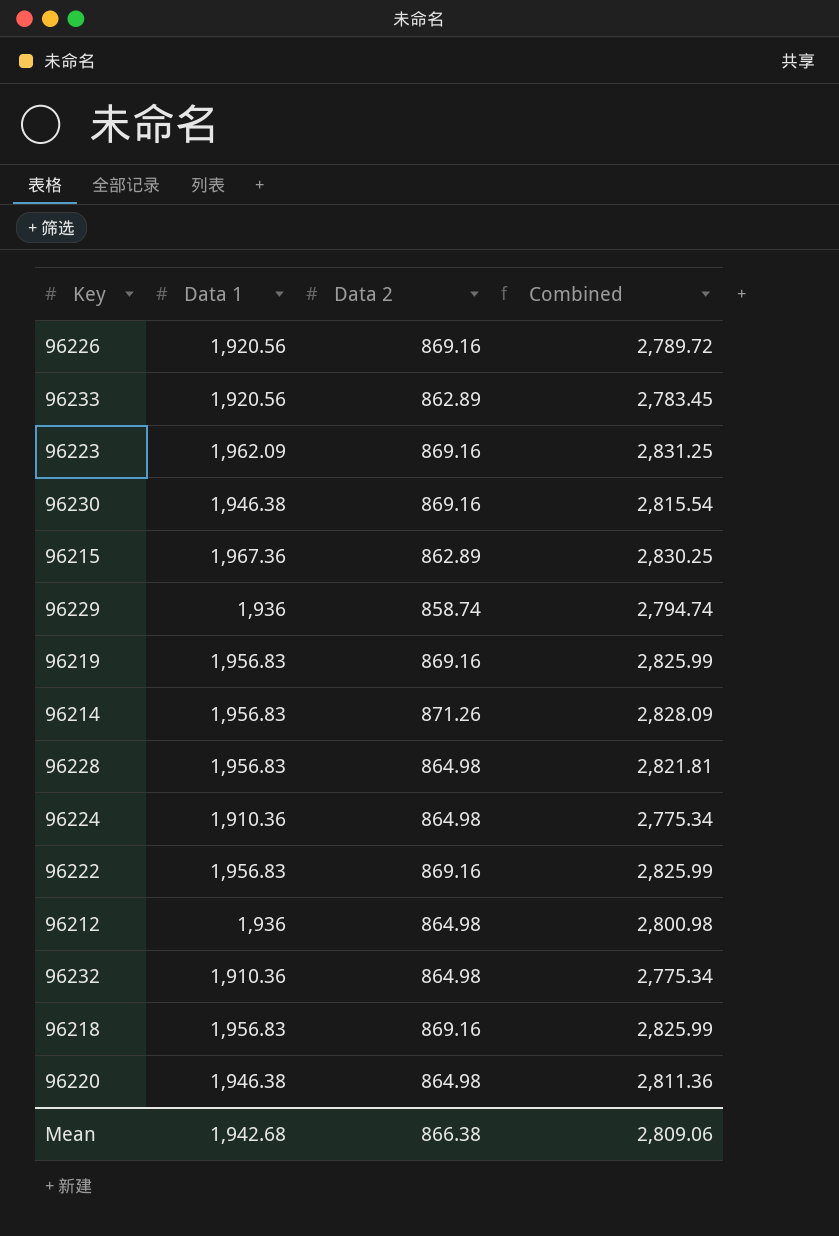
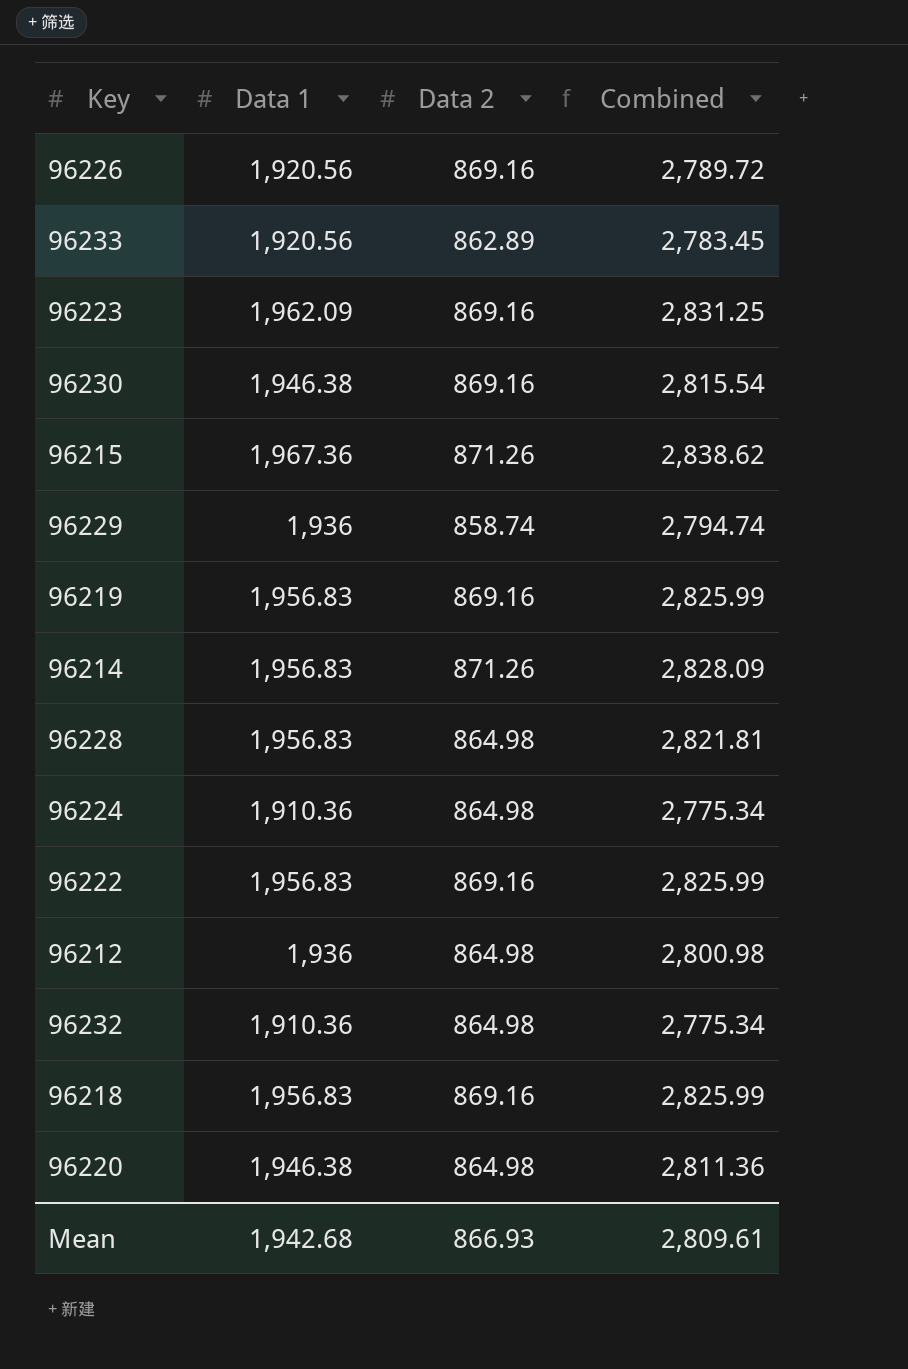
96215 | Data 2: 862.89 -> 871.26
96215 | Combined: 2,830.25 -> 2,838.62
Mean | Data 2: 866.38 -> 866.93
Mean | Combined: 2,809.06 -> 2,809.61

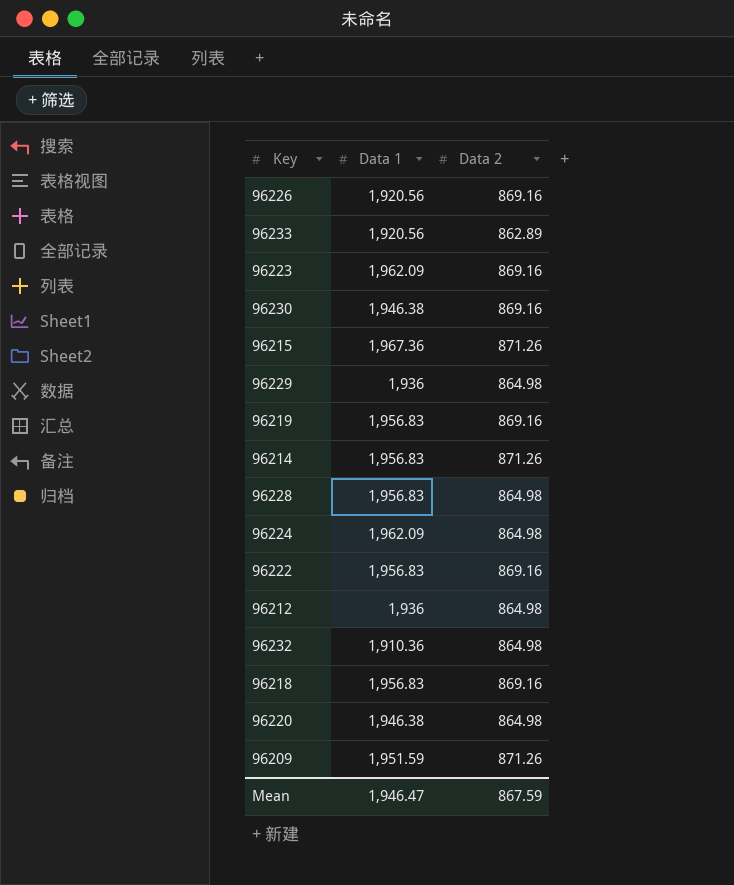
column Combined | formula: [Data 1] + [Data 2] -> none
96229 | Data 2: 858.74 -> 864.98
96224 | Data 1: 1,910.36 -> 1,962.09
row 96209: none -> 1,951.59 | 871.26
Mean | Data 1: 1,942.68 -> 1,946.47
Mean | Data 2: 866.93 -> 867.59

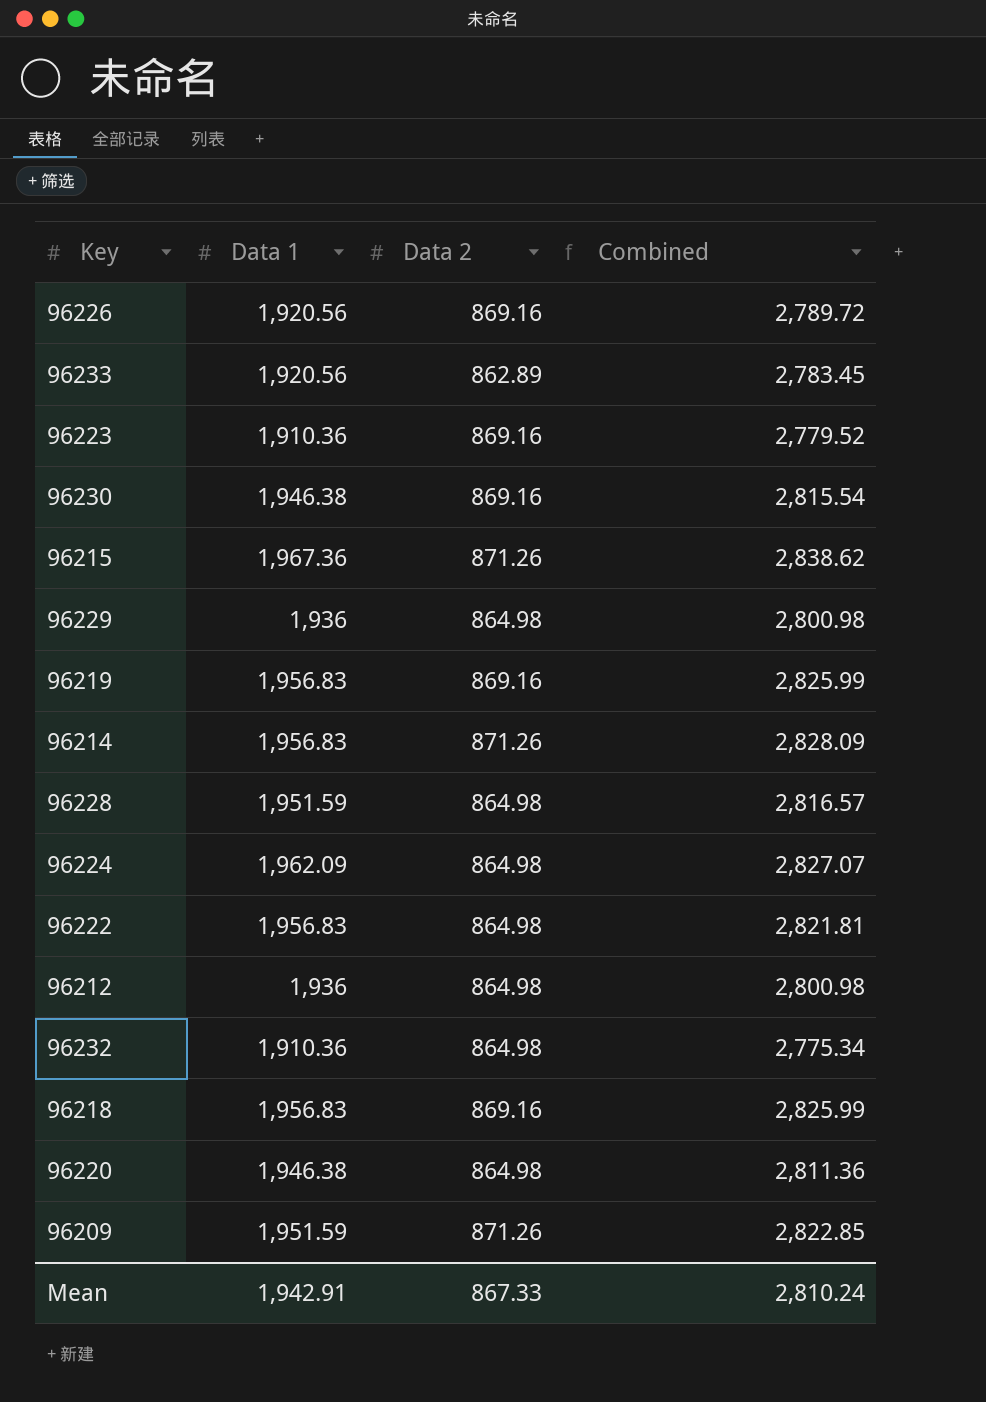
column Combined | formula: none -> [Data 1] + [Data 2]
96223 | Data 1: 1,962.09 -> 1,910.36
96228 | Data 1: 1,956.83 -> 1,951.59
96222 | Data 2: 869.16 -> 864.98
Mean | Data 1: 1,946.47 -> 1,942.91
Mean | Data 2: 867.59 -> 867.33

